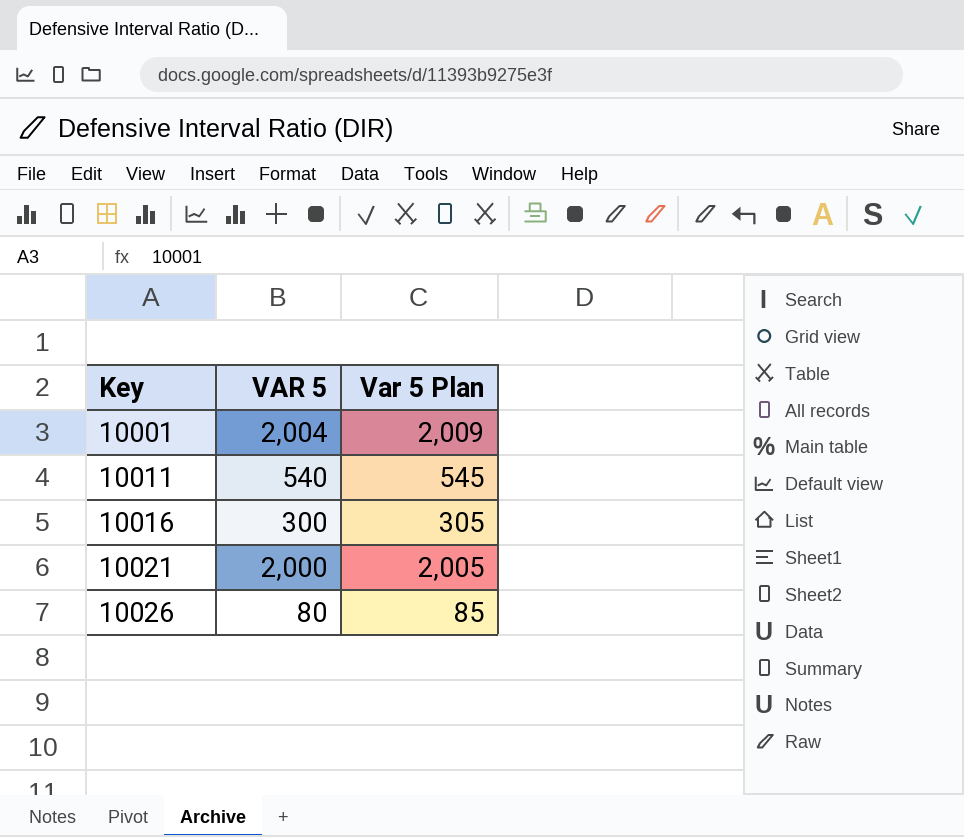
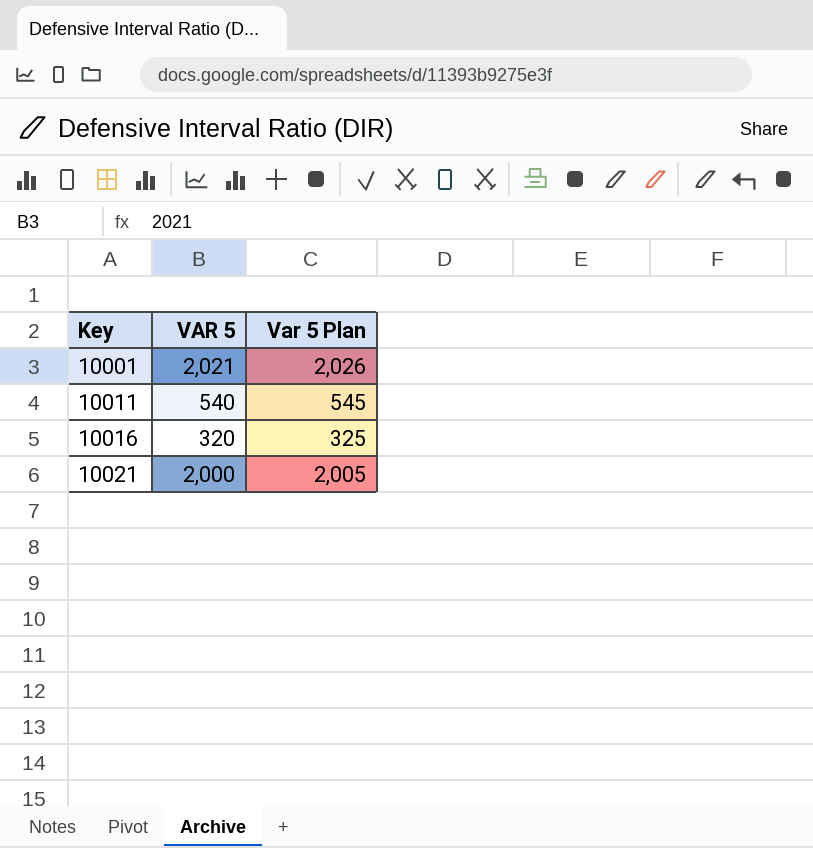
row 10026: 80 | 85 -> none
10001 | VAR 5: 2,004 -> 2,021
10001 | Var 5 Plan: 2,009 -> 2,026
10016 | VAR 5: 300 -> 320
10016 | Var 5 Plan: 305 -> 325

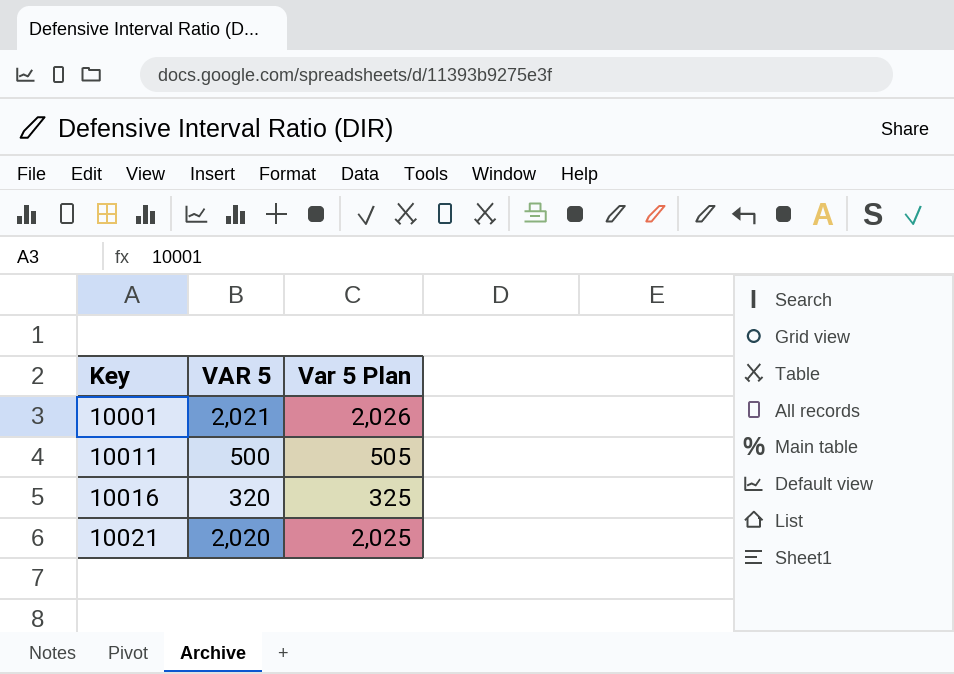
10011 | VAR 5: 540 -> 500
10011 | Var 5 Plan: 545 -> 505
10021 | VAR 5: 2,000 -> 2,020
10021 | Var 5 Plan: 2,005 -> 2,025

